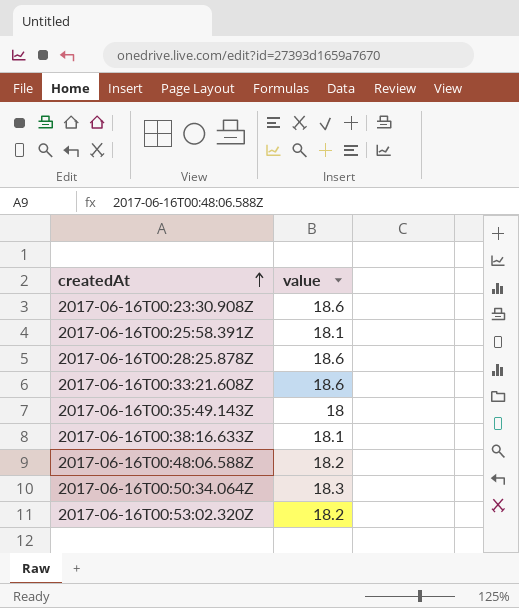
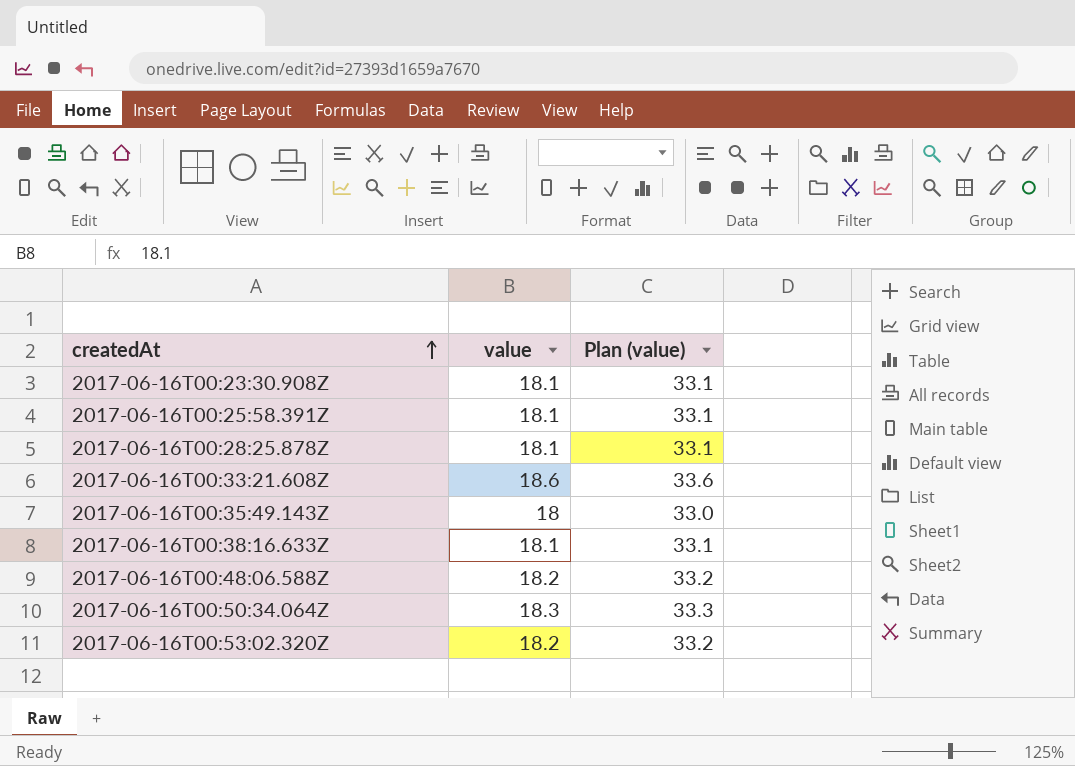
column Plan (value) | formula: none -> [value] + 15
2017-06-16T00:23:30.908Z | value: 18.6 -> 18.1
2017-06-16T00:28:25.878Z | value: 18.6 -> 18.1

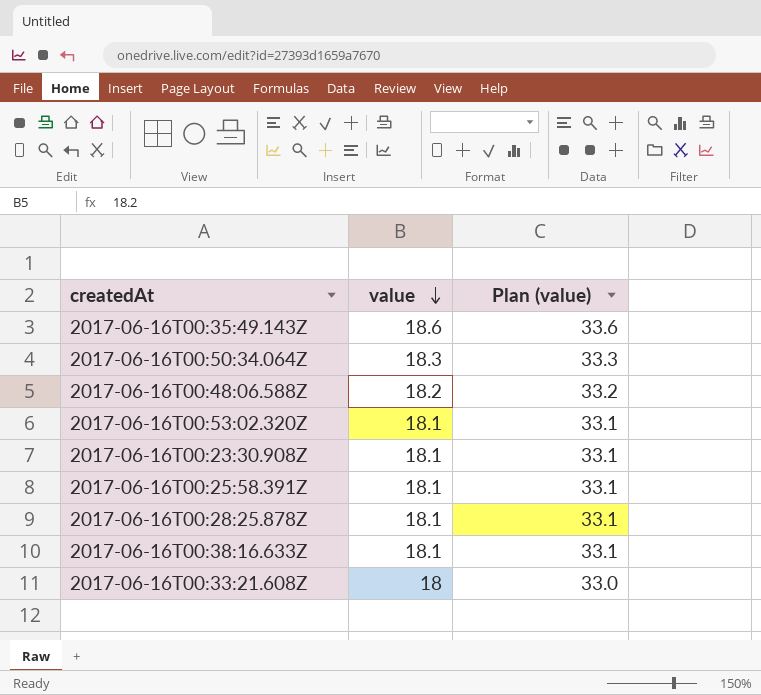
row order: createdAt ascending -> value descending
2017-06-16T00:35:49.143Z | value: 18 -> 18.6
2017-06-16T00:35:49.143Z | Plan (value): 33.0 -> 33.6
2017-06-16T00:53:02.320Z | value: 18.2 -> 18.1
2017-06-16T00:53:02.320Z | Plan (value): 33.2 -> 33.1
2017-06-16T00:33:21.608Z | value: 18.6 -> 18
2017-06-16T00:33:21.608Z | Plan (value): 33.6 -> 33.0

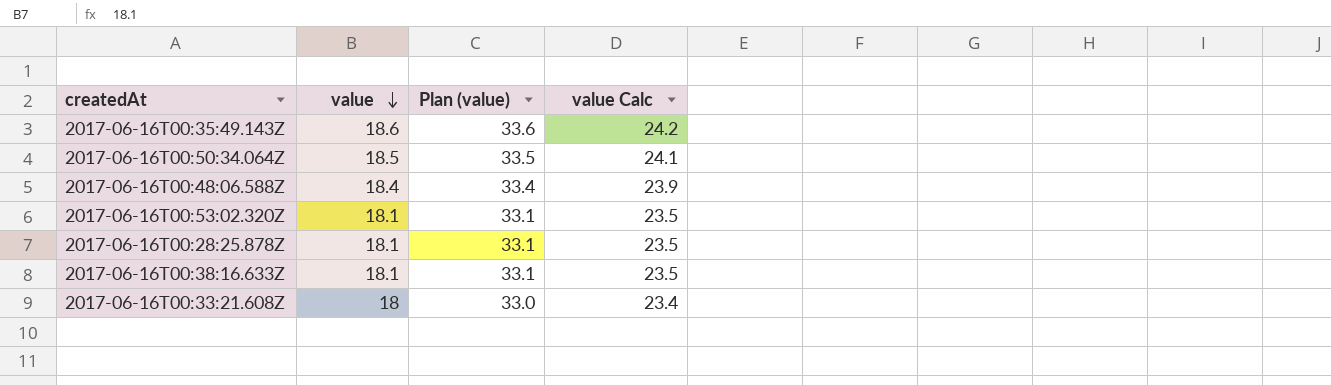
column value Calc | formula: none -> [value] * 1.3
row 2017-06-16T00:23:30.908Z: 18.1 | 33.1 -> none
row 2017-06-16T00:25:58.391Z: 18.1 | 33.1 -> none
2017-06-16T00:50:34.064Z | value: 18.3 -> 18.5
2017-06-16T00:50:34.064Z | Plan (value): 33.3 -> 33.5
2017-06-16T00:48:06.588Z | value: 18.2 -> 18.4
2017-06-16T00:48:06.588Z | Plan (value): 33.2 -> 33.4

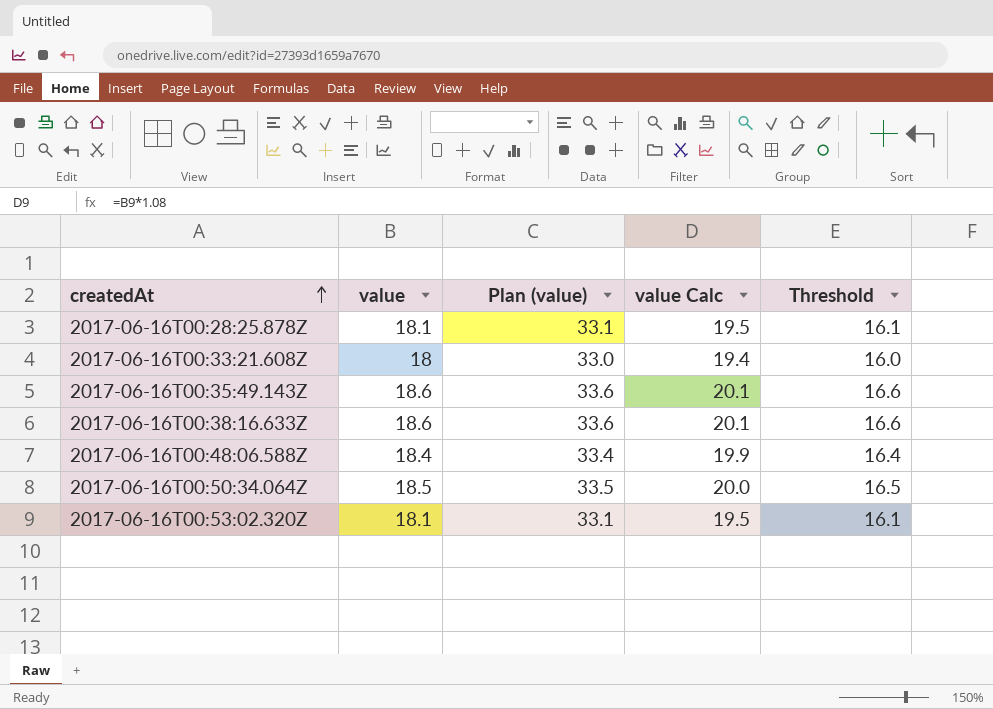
row order: value descending -> createdAt ascending
column value Calc | formula: [value] * 1.3 -> [value] * 1.08
column Threshold | formula: none -> [value] - 2
2017-06-16T00:38:16.633Z | value: 18.1 -> 18.6
2017-06-16T00:38:16.633Z | Plan (value): 33.1 -> 33.6

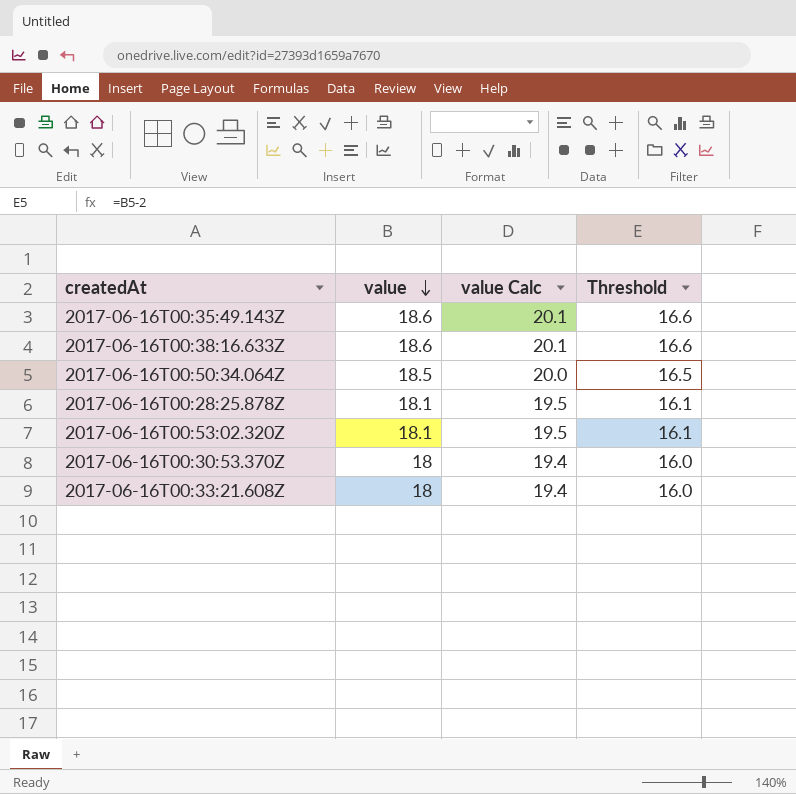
row order: createdAt ascending -> value descending
column Plan (value) | formula: [value] + 15 -> none
row 2017-06-16T00:48:06.588Z: 18.4 | 33.4 | 19.9 | 16.4 -> none
row 2017-06-16T00:30:53.370Z: none -> 18 | 19.4 | 16.0

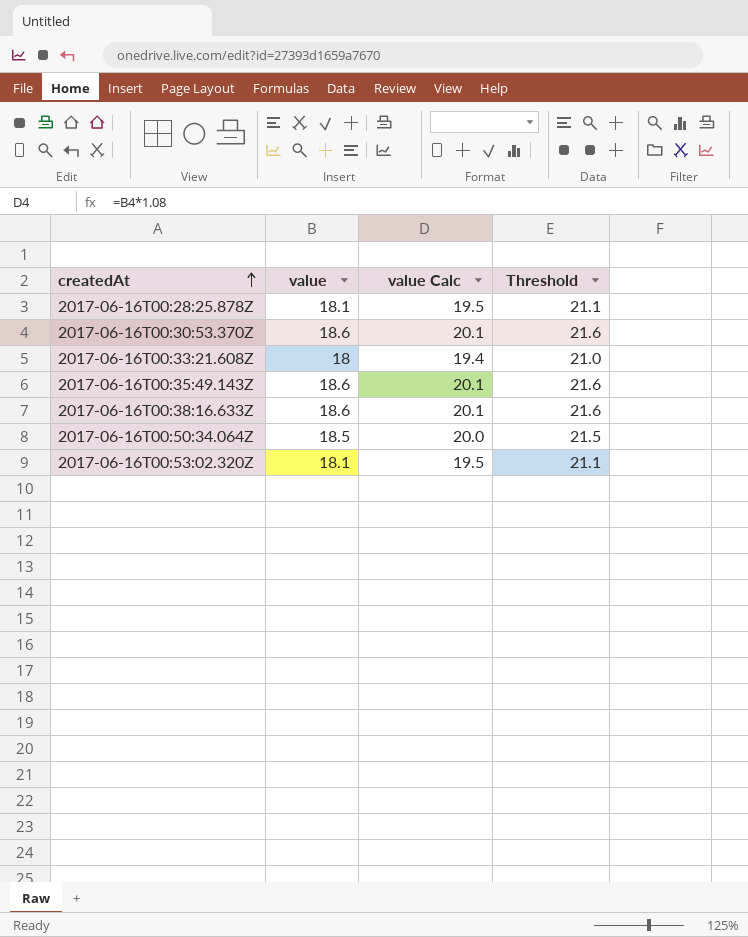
row order: value descending -> createdAt ascending
column Threshold | formula: [value] - 2 -> [value] + 3
2017-06-16T00:30:53.370Z | value: 18 -> 18.6
2017-06-16T00:30:53.370Z | value Calc: 19.4 -> 20.1

